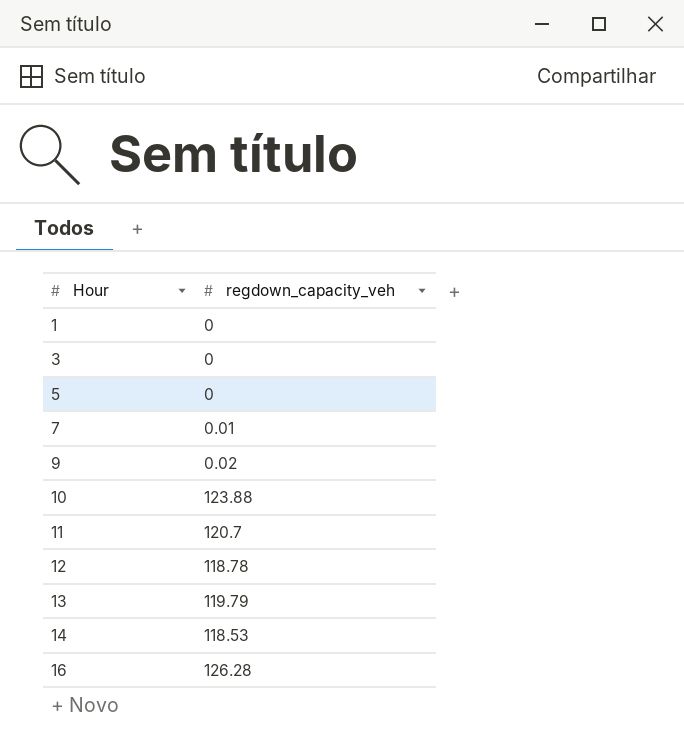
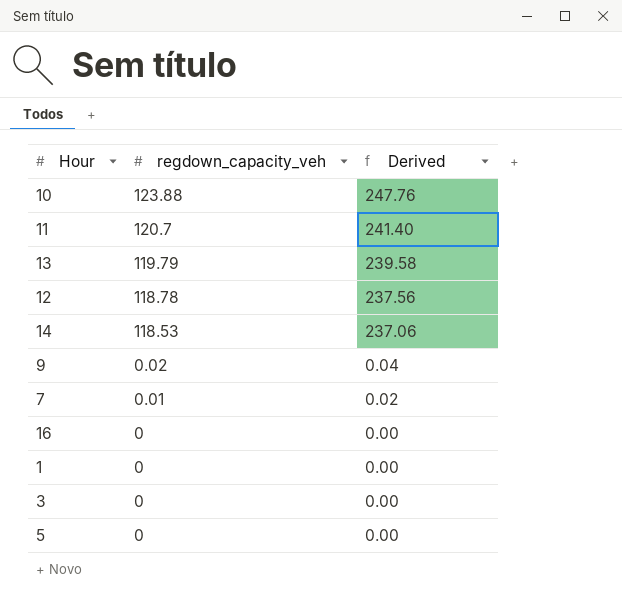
row order: Hour ascending -> regdown_capacity_veh descending
column Derived | formula: none -> [regdown_capacity_veh] * 2
16 | regdown_capacity_veh: 126.28 -> 0

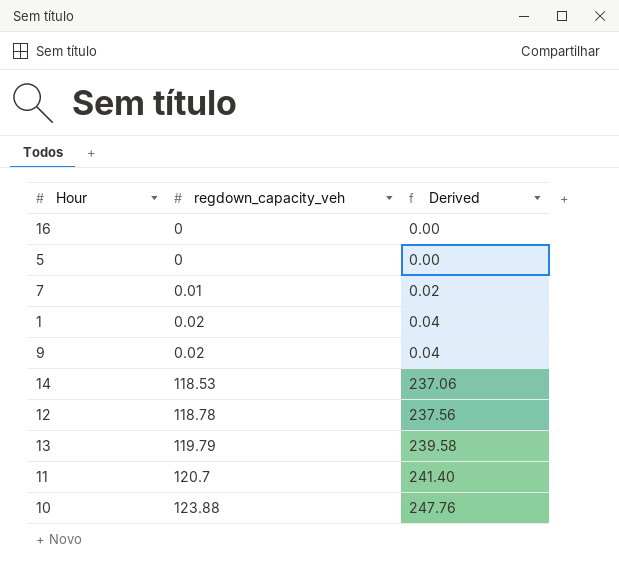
row order: regdown_capacity_veh descending -> regdown_capacity_veh ascending
row 3: 0 | 0.00 -> none
1 | regdown_capacity_veh: 0 -> 0.02
1 | Derived: 0.00 -> 0.04

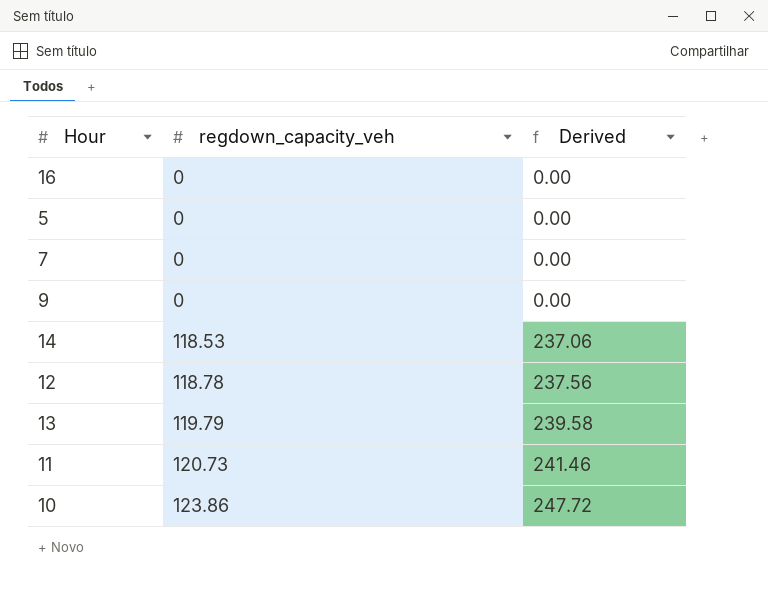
row 1: 0.02 | 0.04 -> none
7 | regdown_capacity_veh: 0.01 -> 0
7 | Derived: 0.02 -> 0.00
9 | regdown_capacity_veh: 0.02 -> 0
9 | Derived: 0.04 -> 0.00
11 | regdown_capacity_veh: 120.7 -> 120.73
11 | Derived: 241.40 -> 241.46
10 | regdown_capacity_veh: 123.88 -> 123.86
10 | Derived: 247.76 -> 247.72

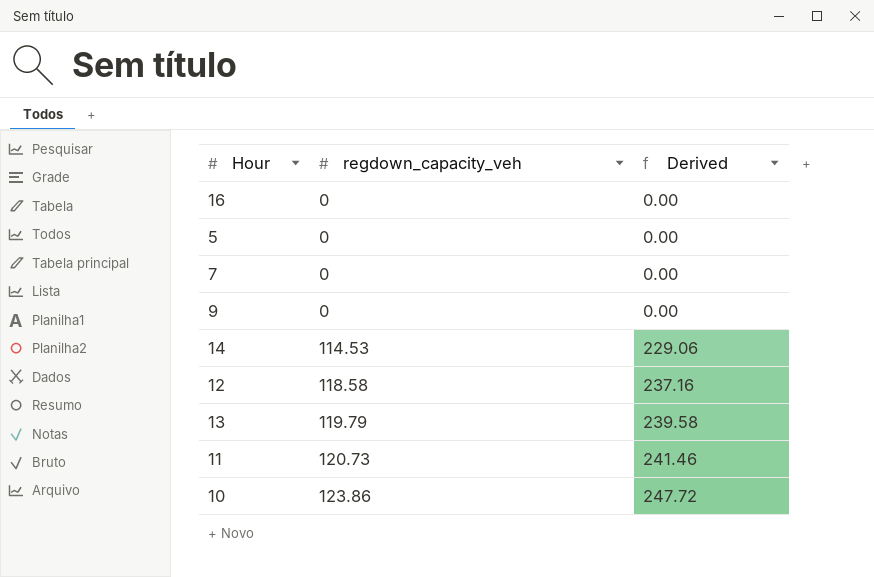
14 | regdown_capacity_veh: 118.53 -> 114.53
14 | Derived: 237.06 -> 229.06
12 | regdown_capacity_veh: 118.78 -> 118.58
12 | Derived: 237.56 -> 237.16

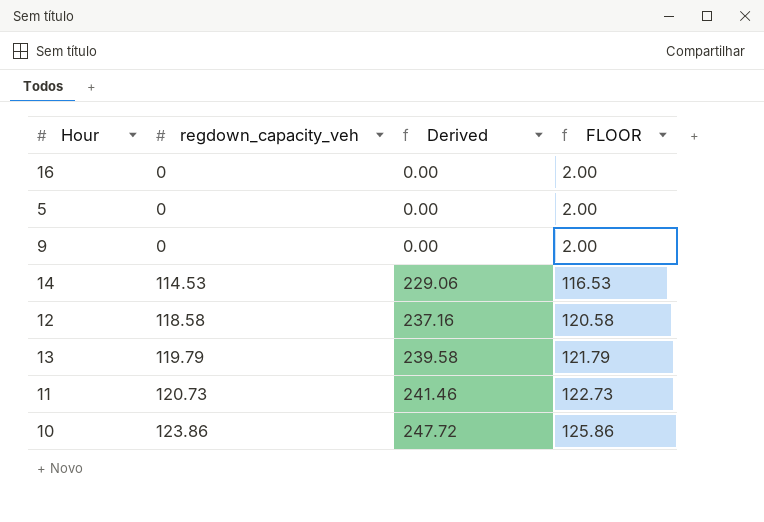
column FLOOR | formula: none -> [regdown_capacity_veh] + 2
row 7: 0 | 0.00 -> none

